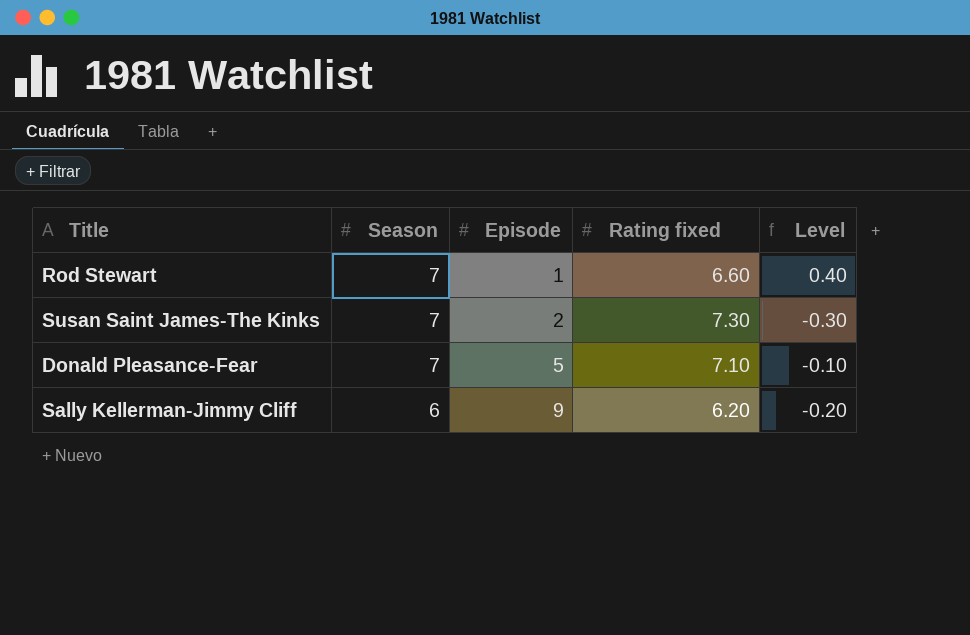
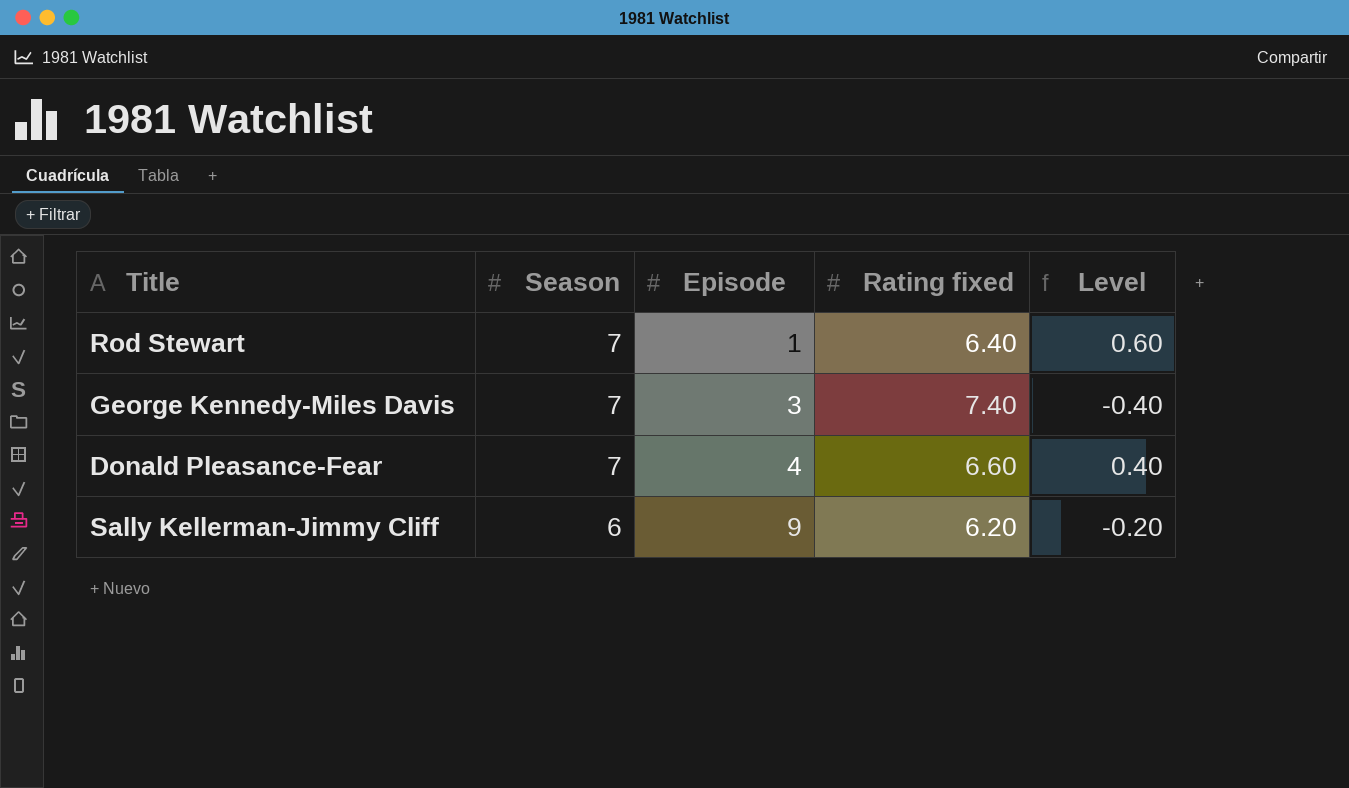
row Susan Saint James-The Kinks: 7 | 2 | 7.30 | -0.30 -> none
Rod Stewart | Rating fixed: 6.60 -> 6.40
Rod Stewart | Level: 0.40 -> 0.60
row George Kennedy-Miles Davis: none -> 7 | 3 | 7.40 | -0.40
Donald Pleasance-Fear | Episode: 5 -> 4
Donald Pleasance-Fear | Rating fixed: 7.10 -> 6.60
Donald Pleasance-Fear | Level: -0.10 -> 0.40

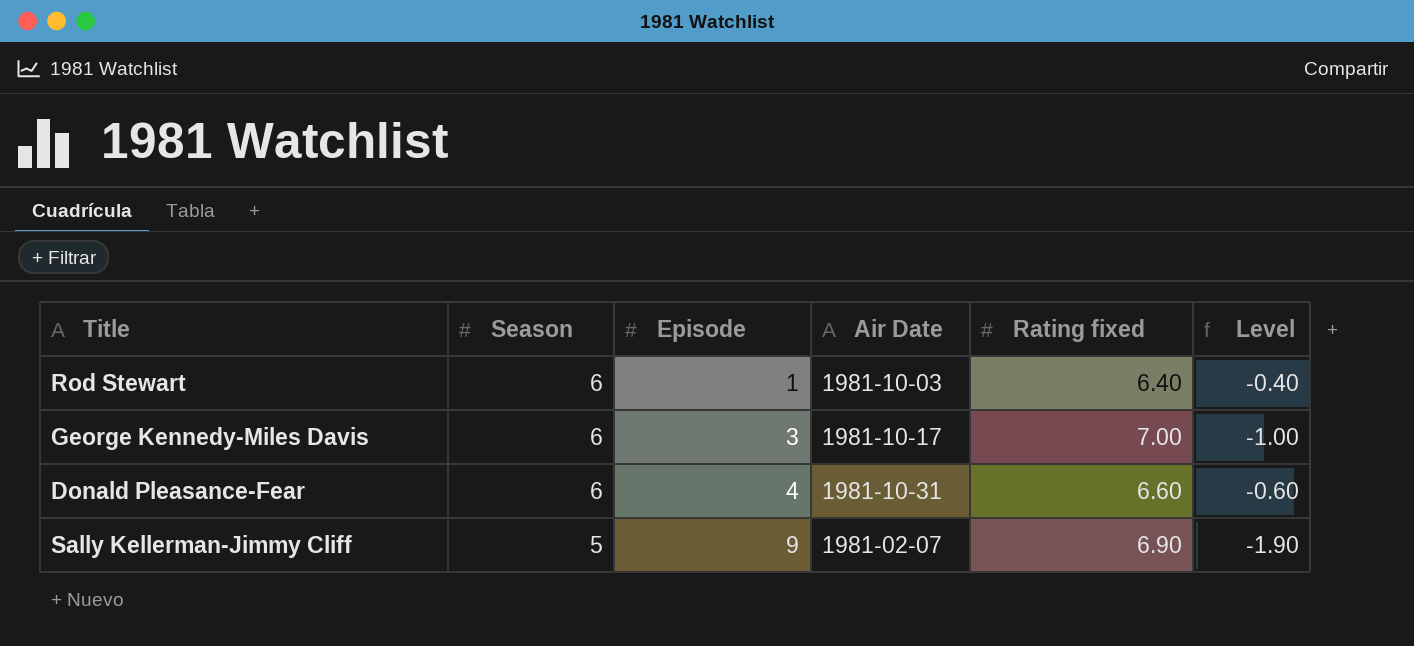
column Air Date | position: none -> 4
Rod Stewart | Season: 7 -> 6
Rod Stewart | Level: 0.60 -> -0.40
George Kennedy-Miles Davis | Season: 7 -> 6
George Kennedy-Miles Davis | Rating fixed: 7.40 -> 7.00
George Kennedy-Miles Davis | Level: -0.40 -> -1.00
Donald Pleasance-Fear | Season: 7 -> 6
Donald Pleasance-Fear | Level: 0.40 -> -0.60
Sally Kellerman-Jimmy Cliff | Season: 6 -> 5
Sally Kellerman-Jimmy Cliff | Rating fixed: 6.20 -> 6.90
Sally Kellerman-Jimmy Cliff | Level: -0.20 -> -1.90

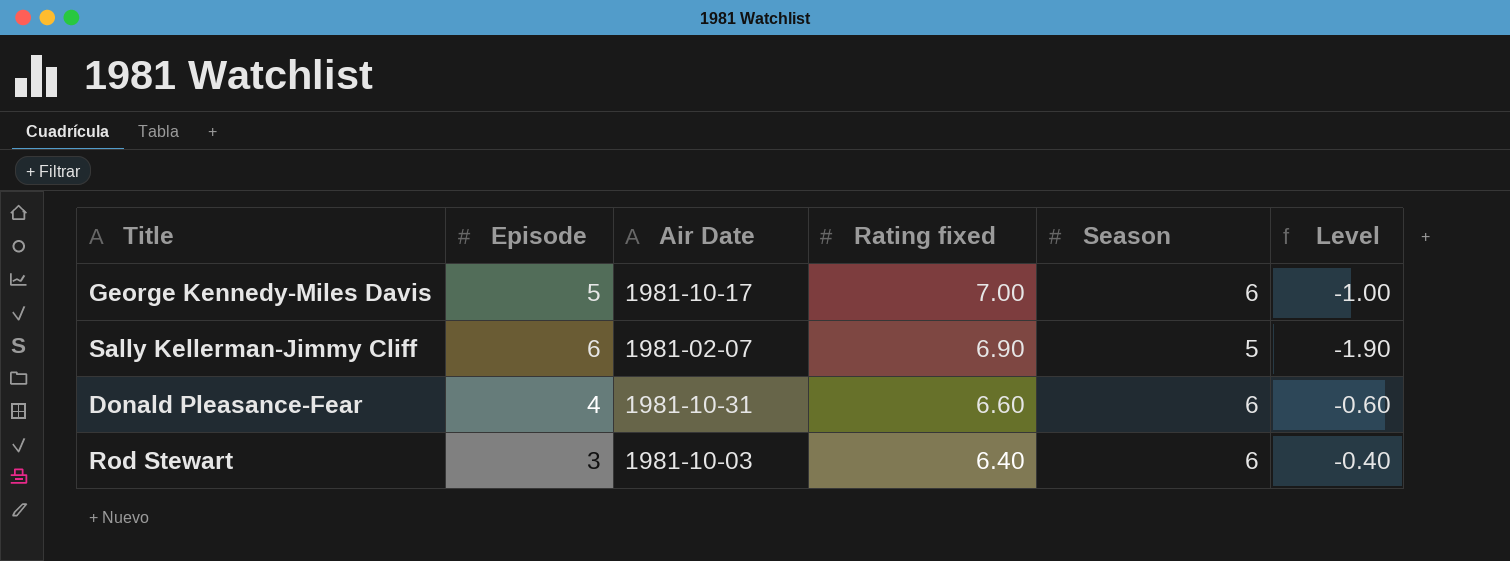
row order: Season descending -> Rating fixed descending
column Season | position: 2 -> 5
George Kennedy-Miles Davis | Episode: 3 -> 5
Sally Kellerman-Jimmy Cliff | Episode: 9 -> 6
Rod Stewart | Episode: 1 -> 3

